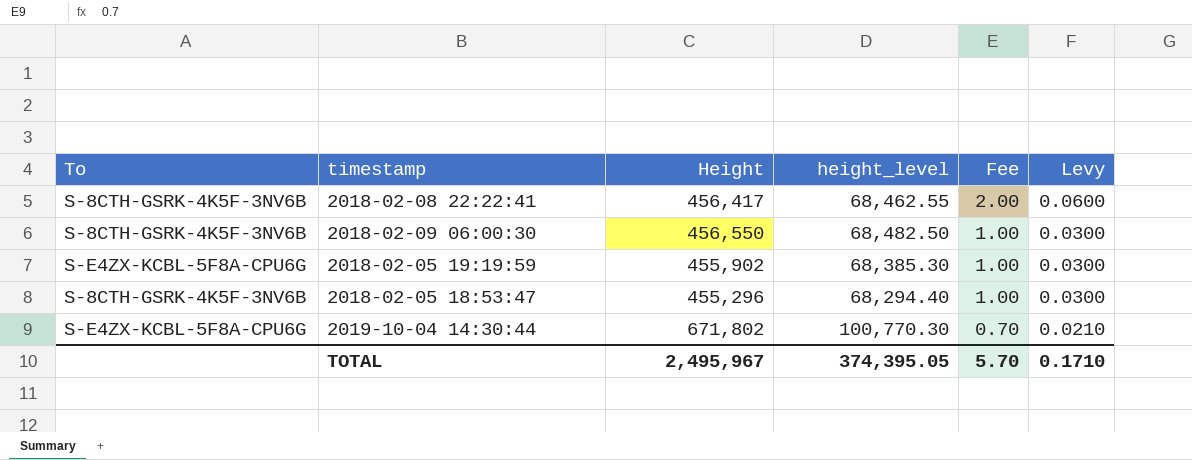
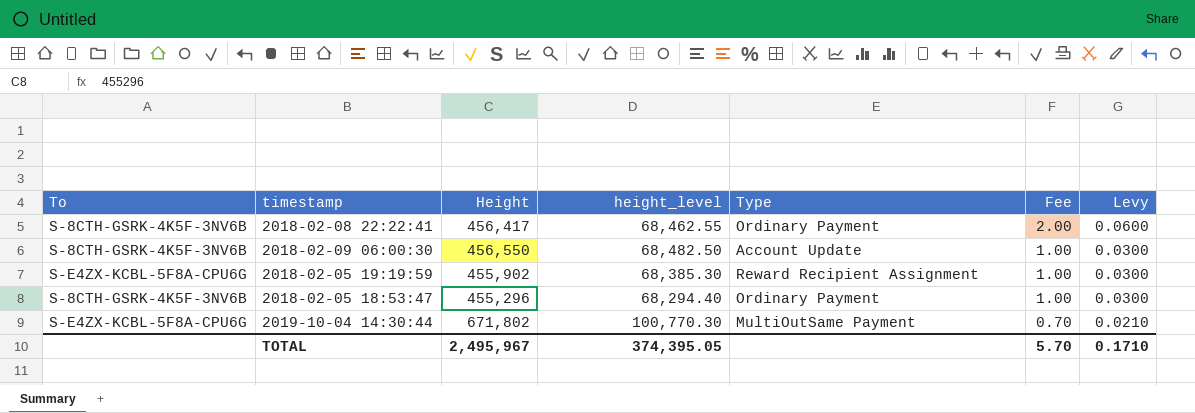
column Type | position: none -> 5

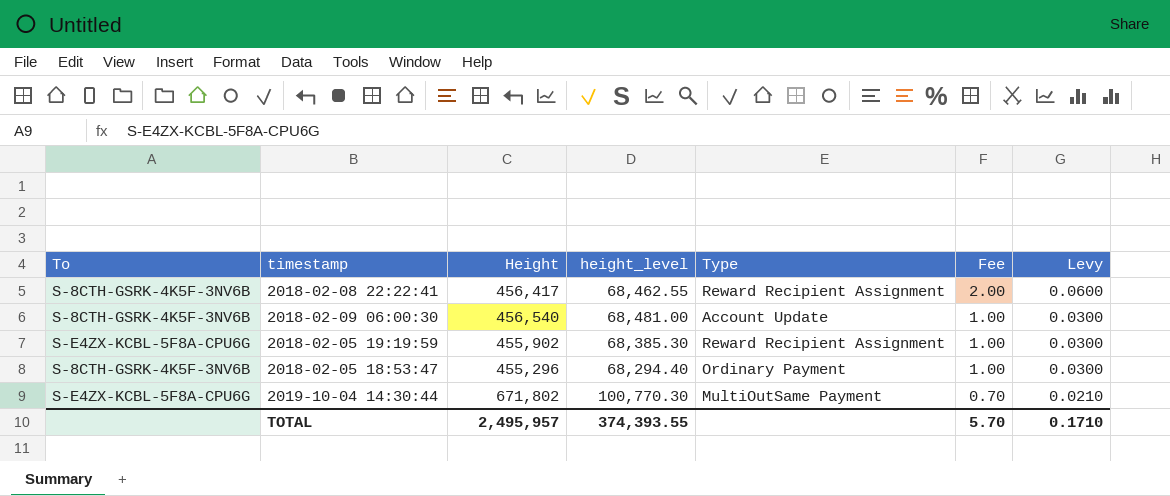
2018-02-08 22:22:41 | Type: Ordinary Payment -> Reward Recipient Assignment
2018-02-09 06:00:30 | Height: 456,550 -> 456,540
2018-02-09 06:00:30 | height_level: 68,482.50 -> 68,481.00
TOTAL | Height: 2,495,967 -> 2,495,957
TOTAL | height_level: 374,395.05 -> 374,393.55

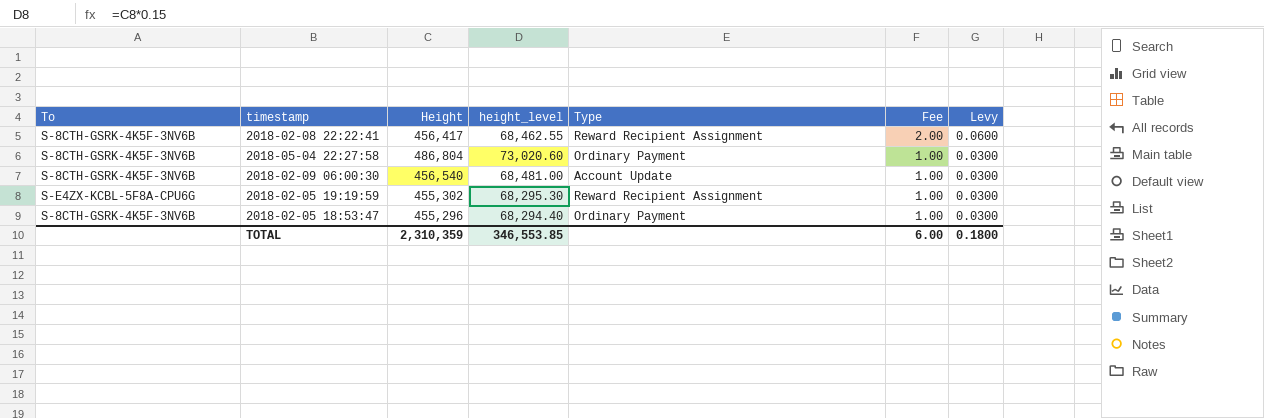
row 2019-10-04 14:30:44: S-E4ZX-KCBL-5F8A-CPU6G | 671,802 | 100,770.30 | MultiOutSame Payment | 0.70 | 0.0210 -> none
row 2018-05-04 22:27:58: none -> S-8CTH-GSRK-4K5F-3NV6B | 486,804 | 73,020.60 | Ordinary Payment | 1.00 | 0.0300
2018-02-05 19:19:59 | Height: 455,902 -> 455,302
2018-02-05 19:19:59 | height_level: 68,385.30 -> 68,295.30
TOTAL | Height: 2,495,957 -> 2,310,359
TOTAL | height_level: 374,393.55 -> 346,553.85
TOTAL | Fee: 5.70 -> 6.00
TOTAL | Levy: 0.1710 -> 0.1800

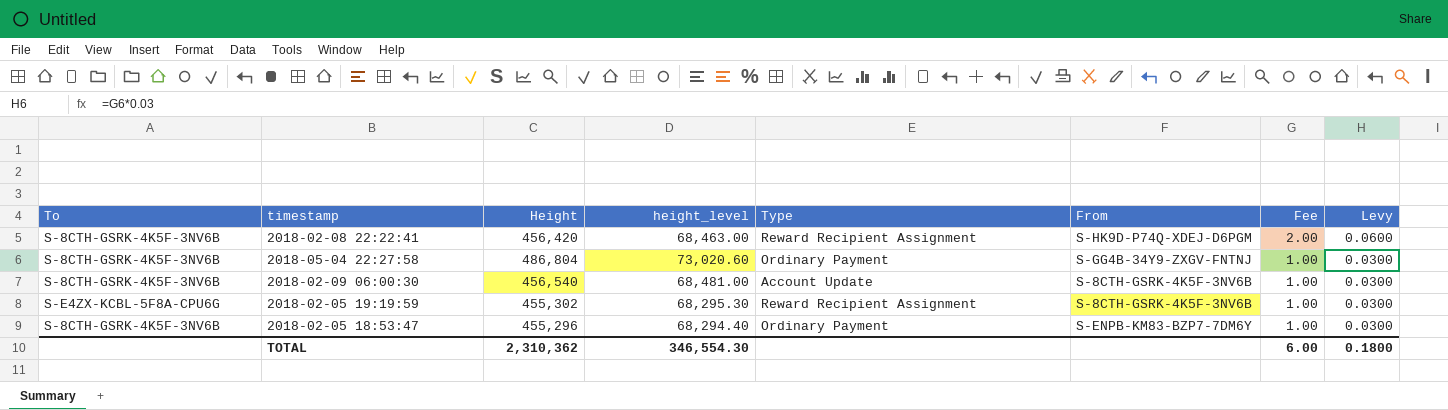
column From | position: none -> 6
2018-02-08 22:22:41 | Height: 456,417 -> 456,420
2018-02-08 22:22:41 | height_level: 68,462.55 -> 68,463.00
TOTAL | Height: 2,310,359 -> 2,310,362
TOTAL | height_level: 346,553.85 -> 346,554.30

